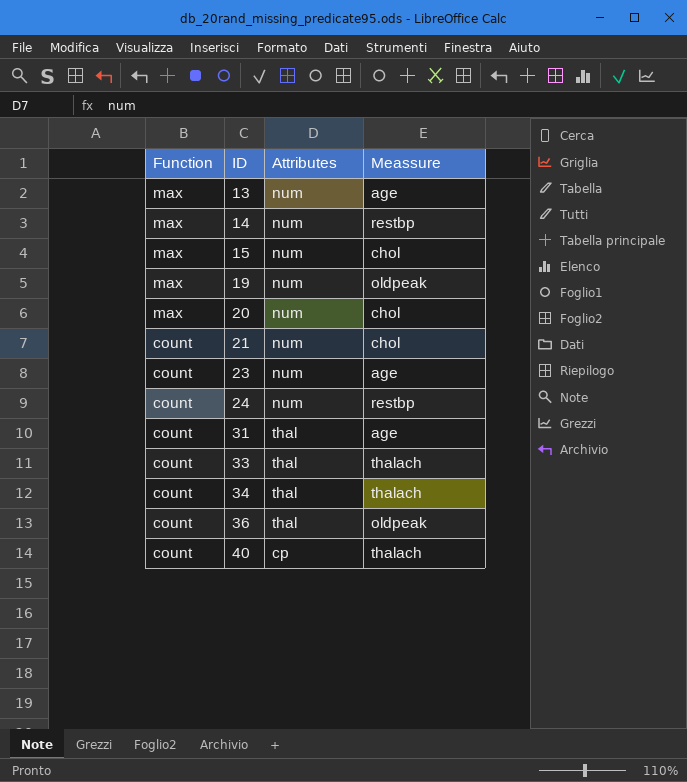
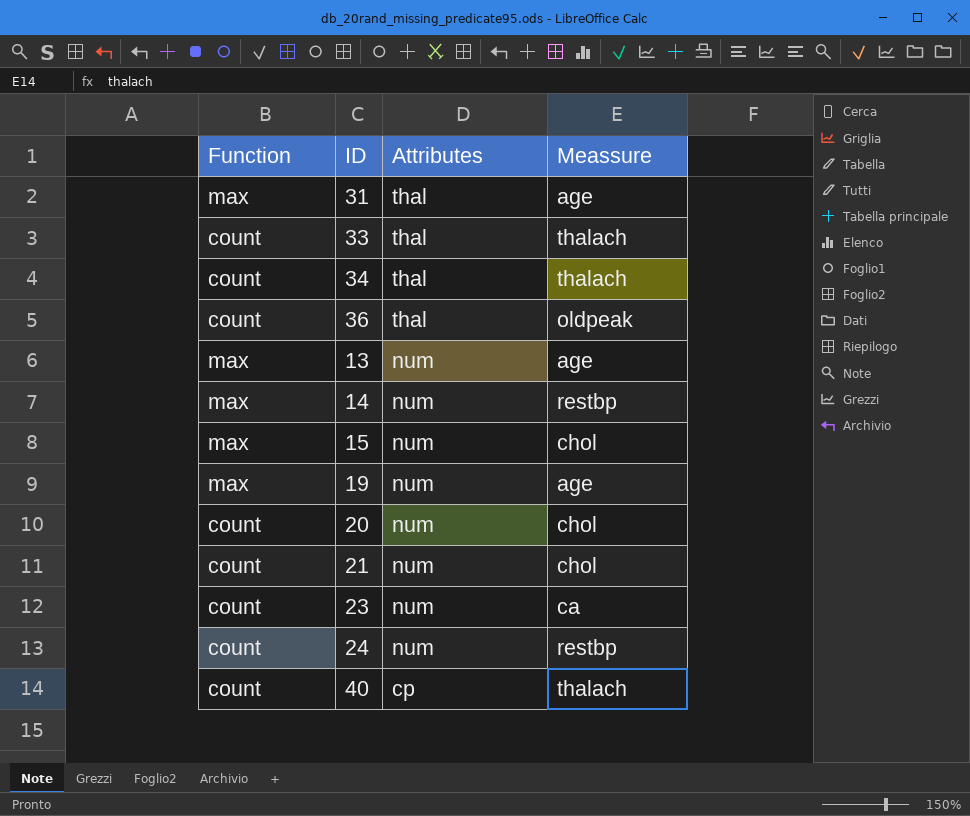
row order: Function descending -> Attributes descending
31 | Function: count -> max
19 | Meassure: oldpeak -> age
20 | Function: max -> count
23 | Meassure: age -> ca

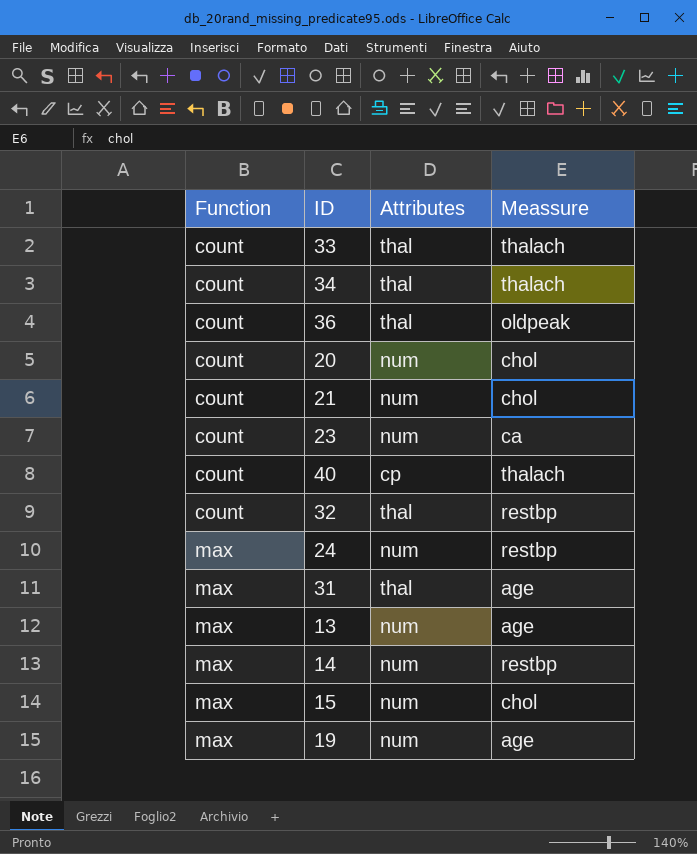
row order: Attributes descending -> Function ascending
row 32: none -> count | thal | restbp
24 | Function: count -> max

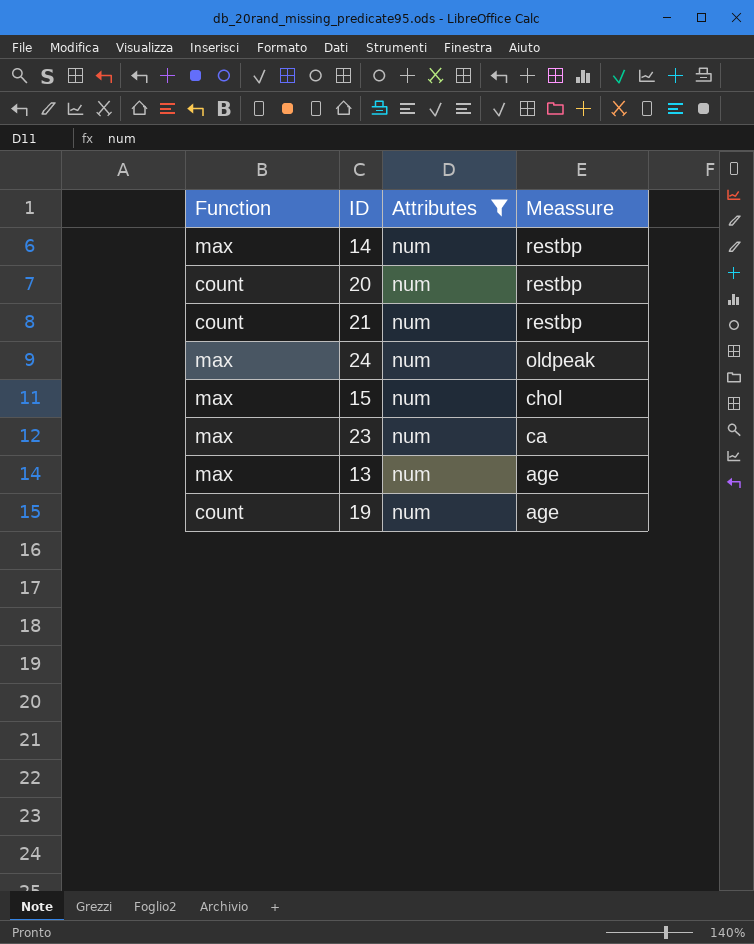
filter: none -> Attributes = num
row order: Function ascending -> Meassure descending
20 | Meassure: chol -> restbp
21 | Meassure: chol -> restbp
24 | Meassure: restbp -> oldpeak
23 | Function: count -> max
19 | Function: max -> count

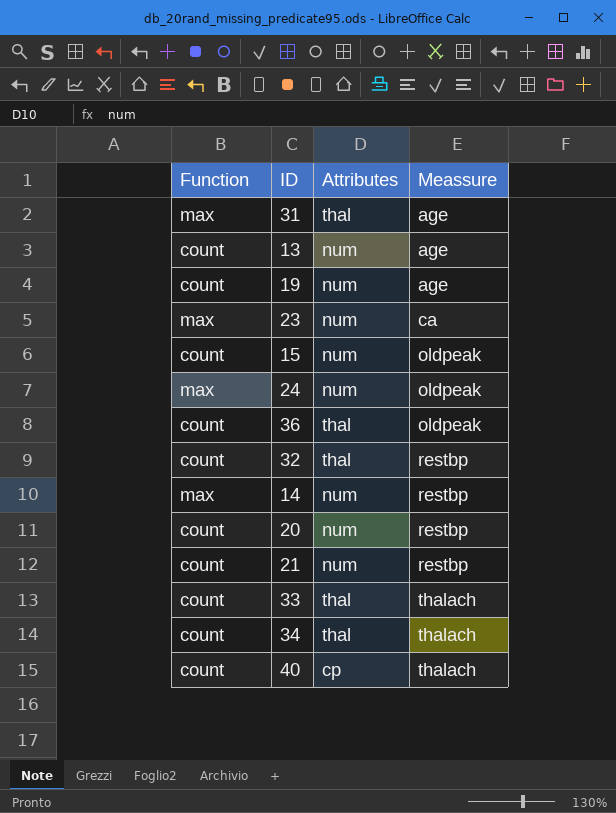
filter: Attributes = num -> none
row order: Meassure descending -> Meassure ascending
13 | Function: max -> count
15 | Function: max -> count
15 | Meassure: chol -> oldpeak

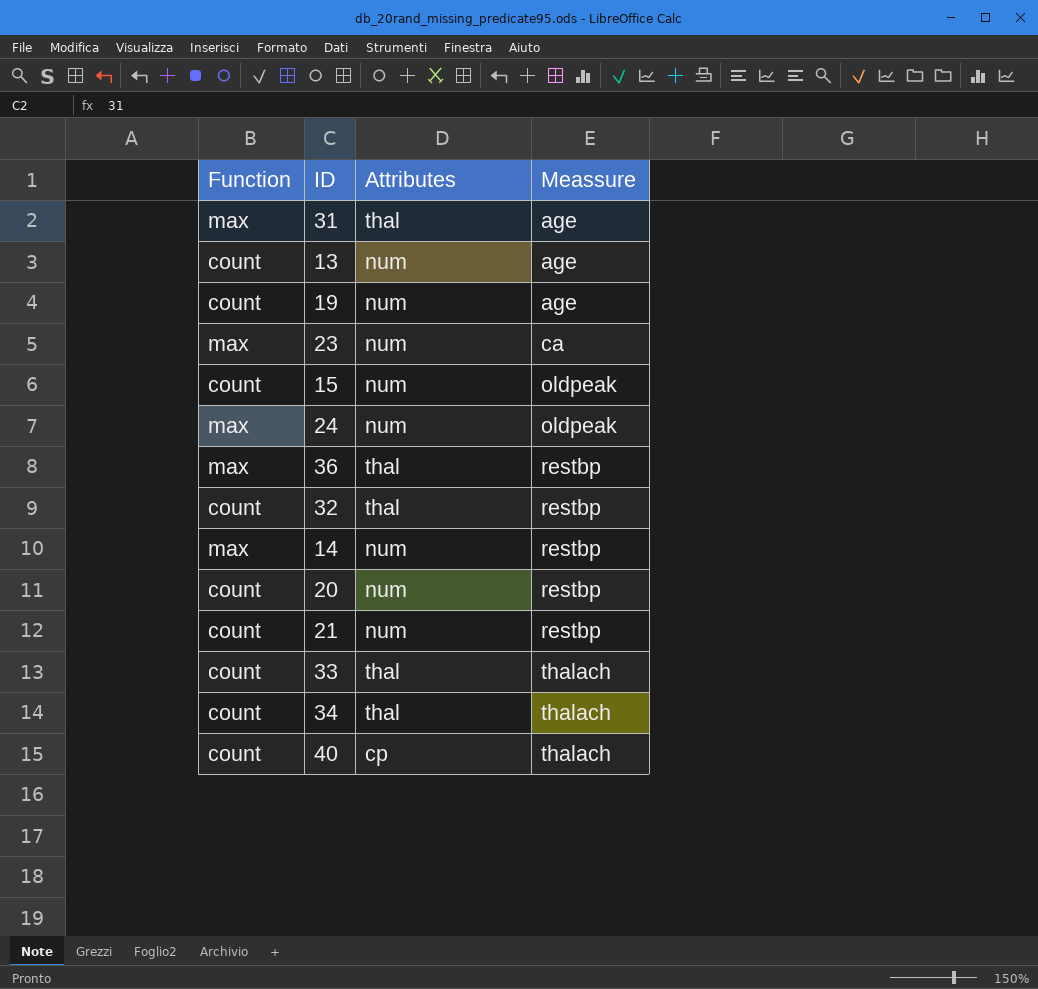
36 | Function: count -> max
36 | Meassure: oldpeak -> restbp

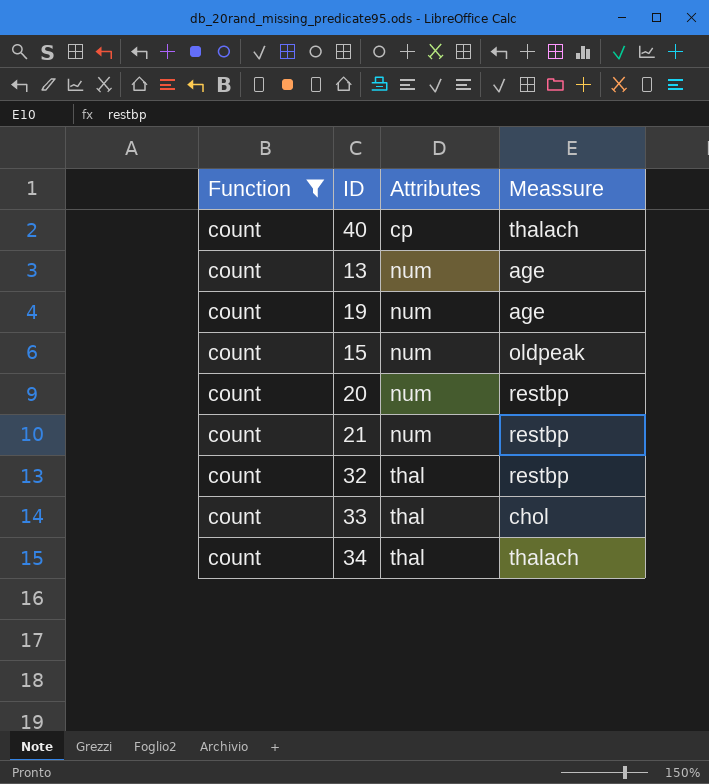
filter: none -> Function = count
row order: Meassure ascending -> Attributes ascending
33 | Meassure: thalach -> chol

